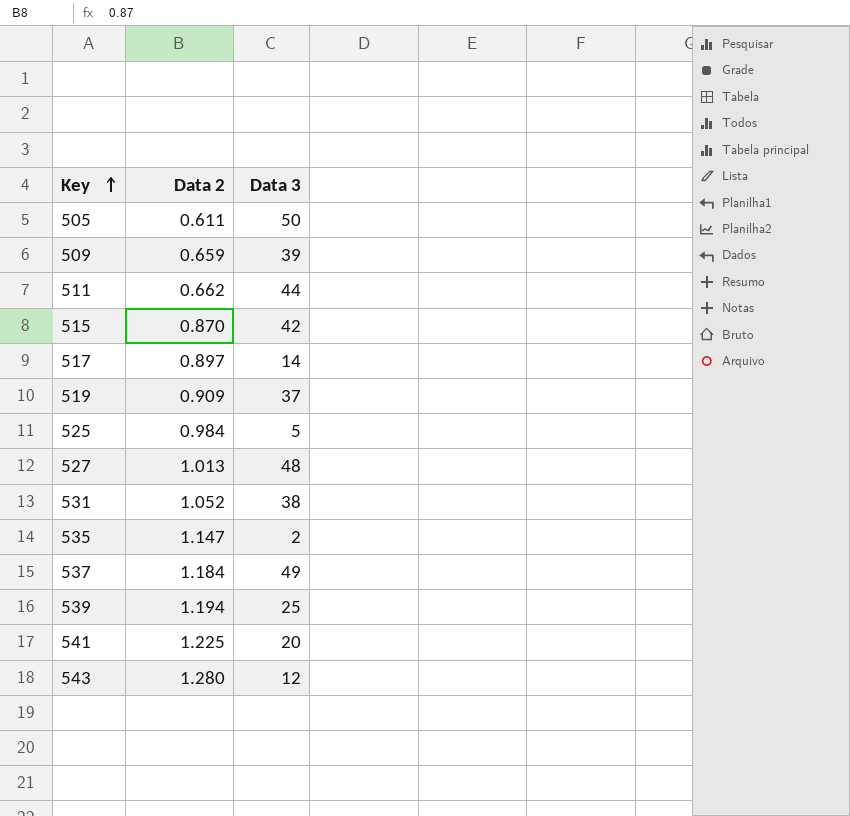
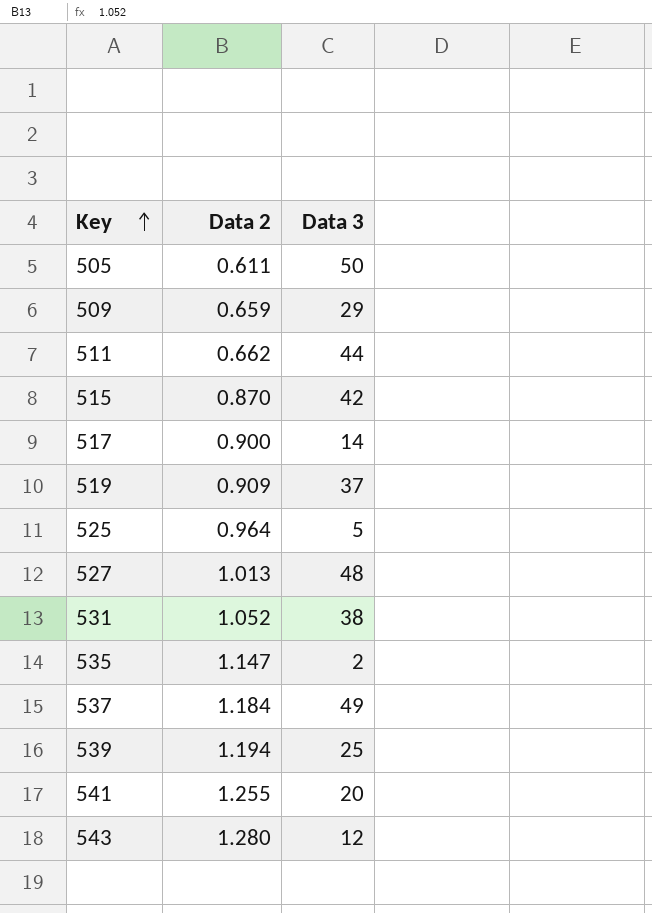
509 | Data 3: 39 -> 29
517 | Data 2: 0.897 -> 0.900
525 | Data 2: 0.984 -> 0.964
541 | Data 2: 1.225 -> 1.255

